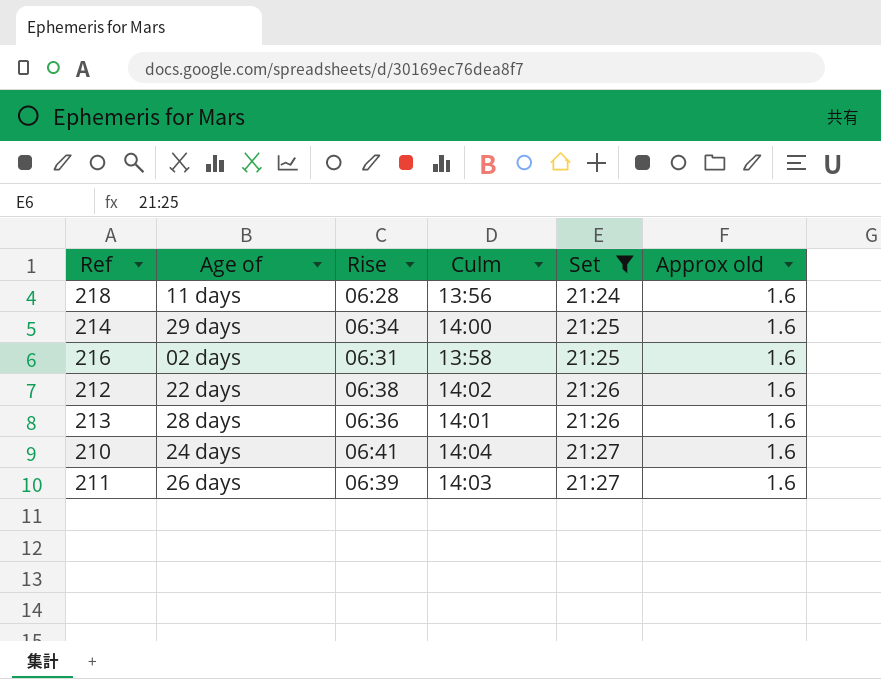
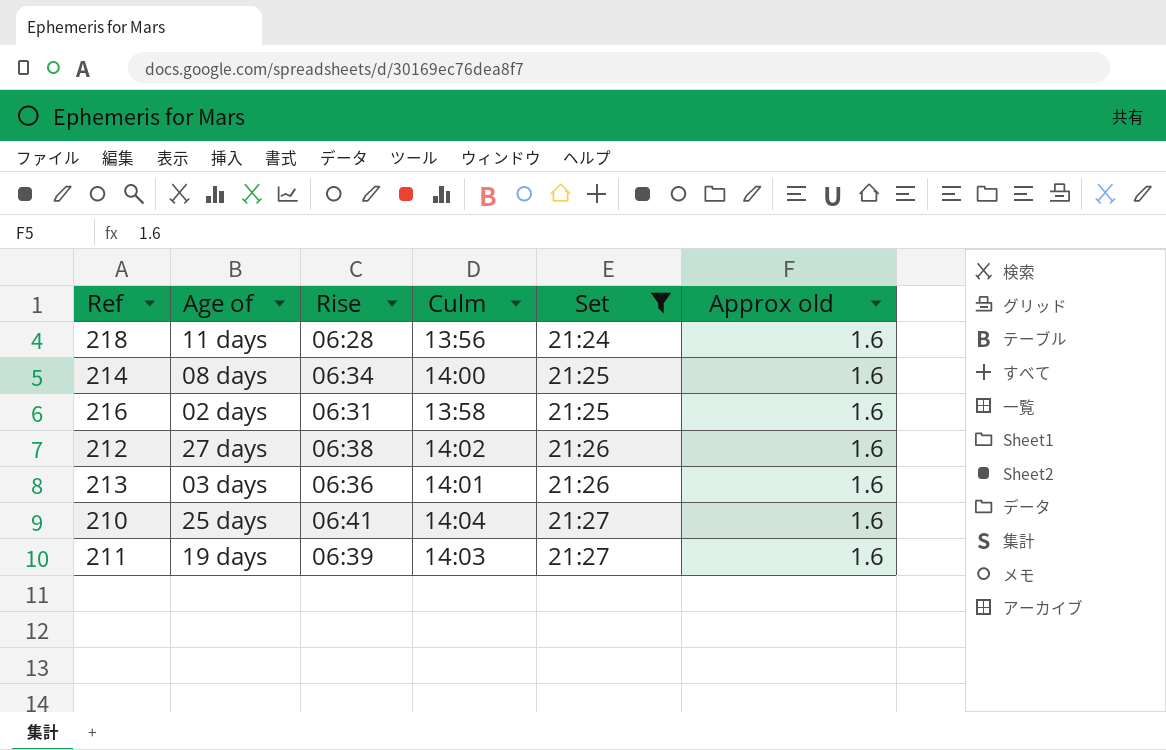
214 | Age of: 29 days -> 08 days
212 | Age of: 22 days -> 27 days
213 | Age of: 28 days -> 03 days
210 | Age of: 24 days -> 25 days
211 | Age of: 26 days -> 19 days

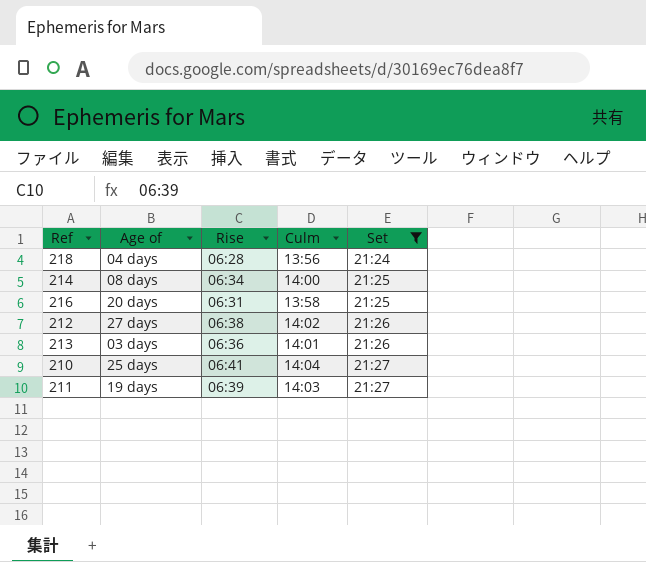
column Approx old | position: 6 -> none
218 | Age of: 11 days -> 04 days
216 | Age of: 02 days -> 20 days

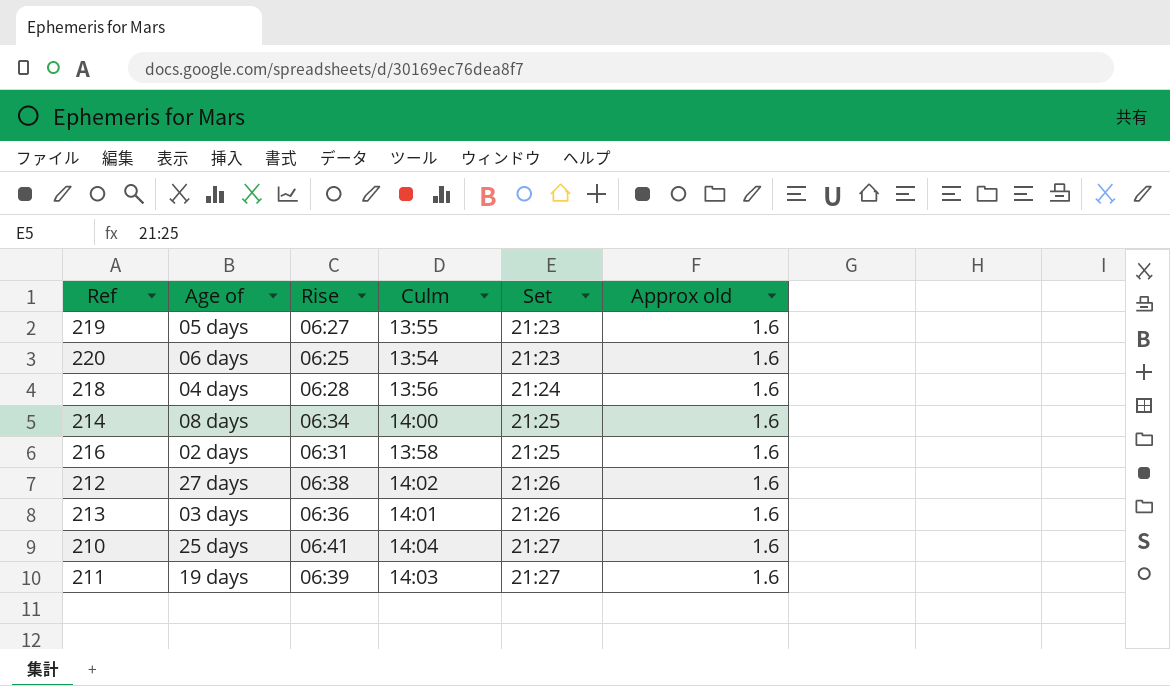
filter: Set != 21:23 -> none
column Approx old | position: none -> 6
216 | Age of: 20 days -> 02 days

